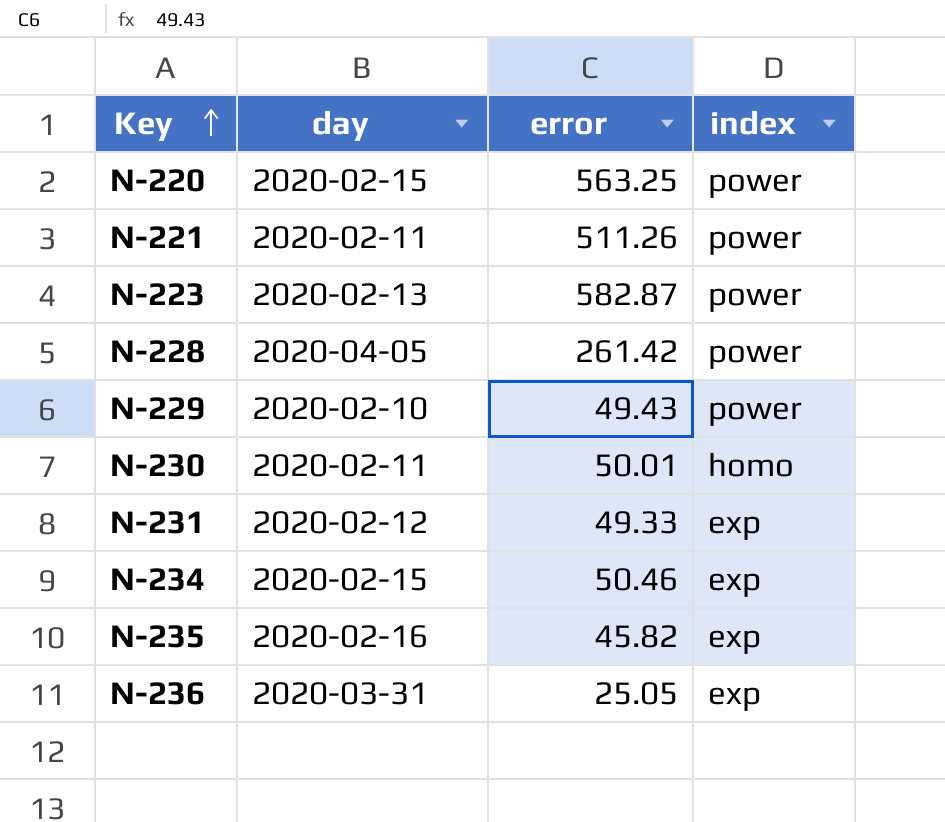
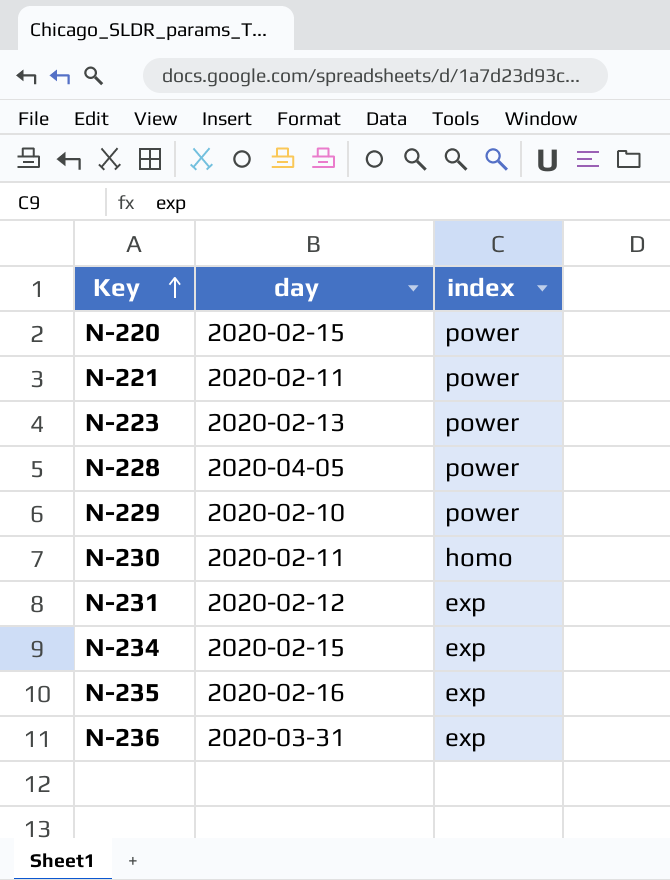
column error | position: 3 -> none

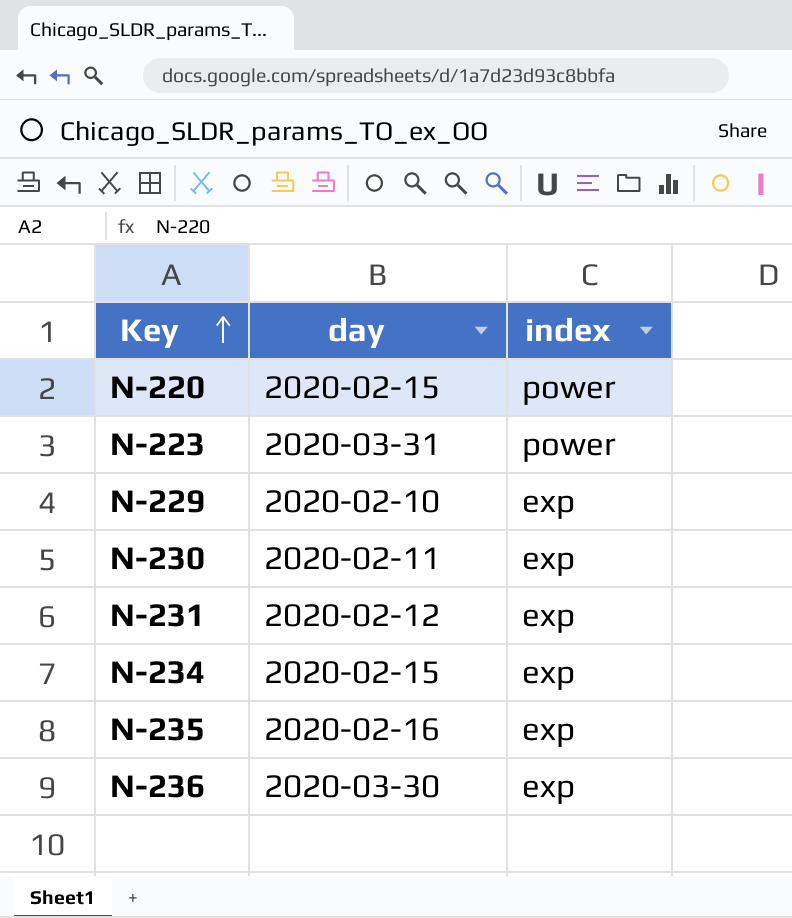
row N-221: 2020-02-11 | power -> none
row N-228: 2020-04-05 | power -> none
N-223 | day: 2020-02-13 -> 2020-03-31
N-229 | index: power -> exp
N-230 | index: homo -> exp
N-236 | day: 2020-03-31 -> 2020-03-30

